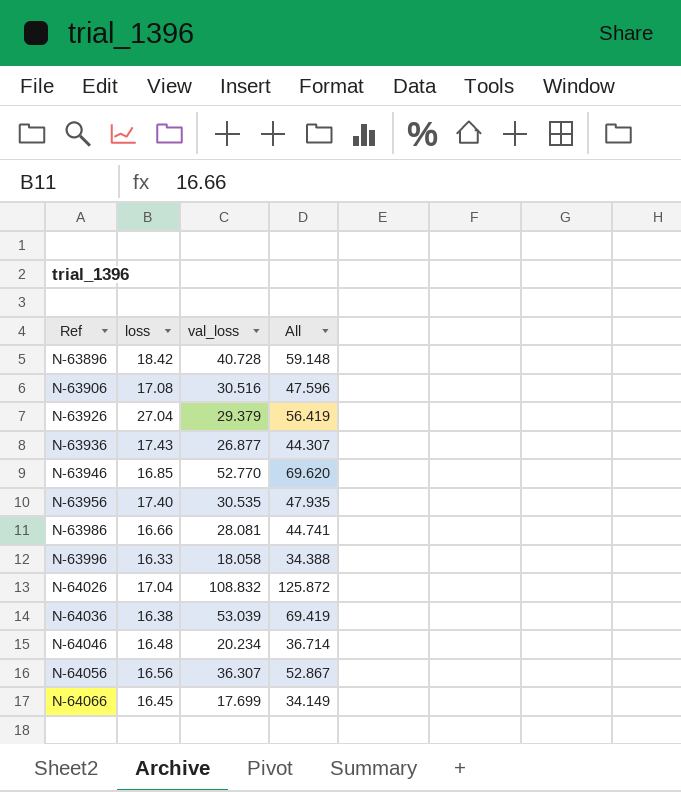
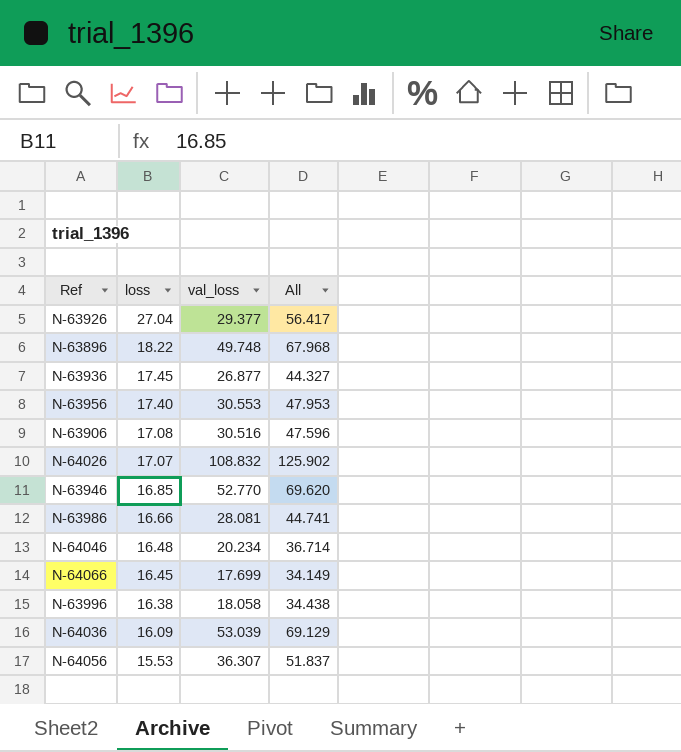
row order: Ref ascending -> loss descending
N-63926 | val_loss: 29.379 -> 29.377
N-63926 | All: 56.419 -> 56.417
N-63896 | loss: 18.42 -> 18.22
N-63896 | val_loss: 40.728 -> 49.748
N-63896 | All: 59.148 -> 67.968
N-63936 | loss: 17.43 -> 17.45
N-63936 | All: 44.307 -> 44.327
N-63956 | val_loss: 30.535 -> 30.553
N-63956 | All: 47.935 -> 47.953
N-64026 | loss: 17.04 -> 17.07
N-64026 | All: 125.872 -> 125.902
N-63996 | loss: 16.33 -> 16.38
N-63996 | All: 34.388 -> 34.438
N-64036 | loss: 16.38 -> 16.09
N-64036 | All: 69.419 -> 69.129
N-64056 | loss: 16.56 -> 15.53
N-64056 | All: 52.867 -> 51.837

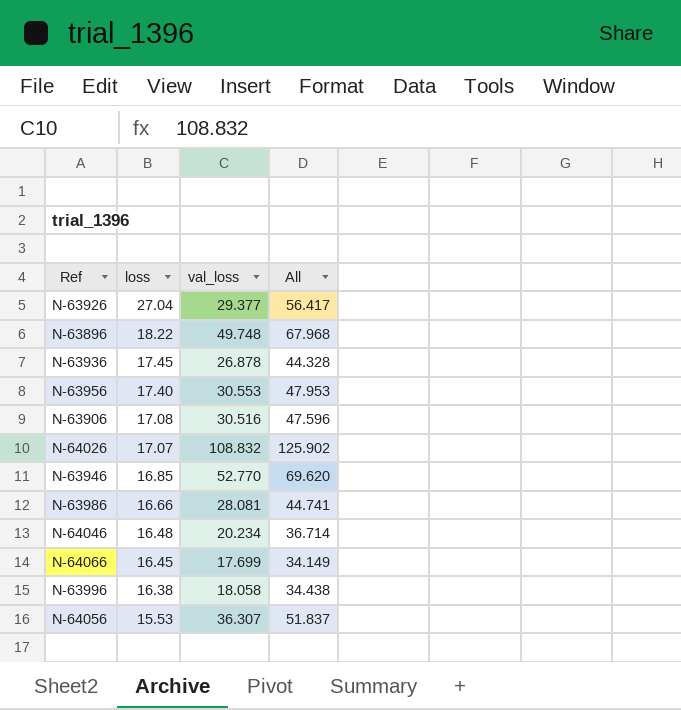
row N-64036: 16.09 | 53.039 | 69.129 -> none
N-63936 | val_loss: 26.877 -> 26.878
N-63936 | All: 44.327 -> 44.328

